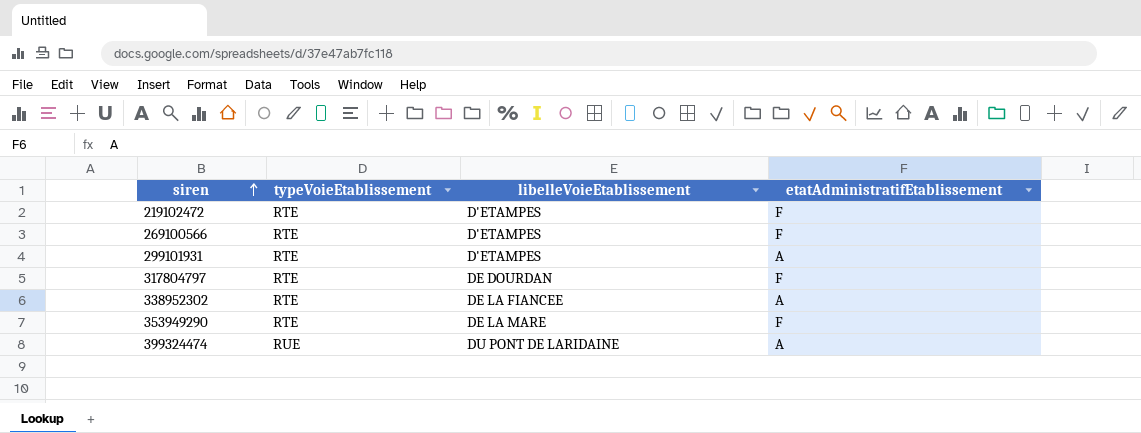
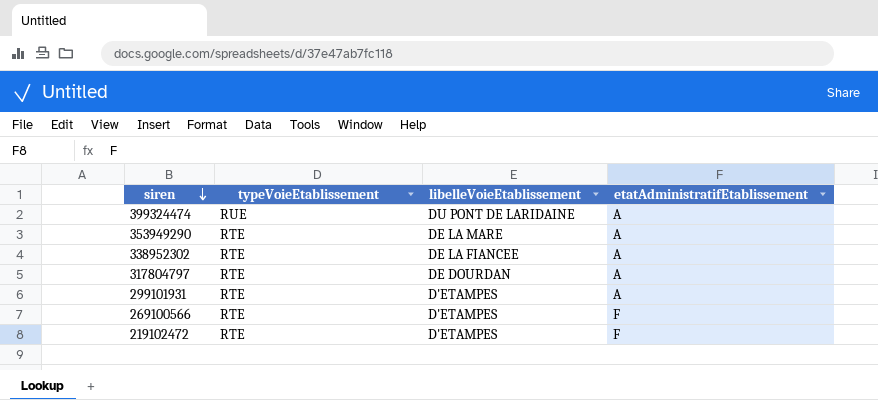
row order: siren ascending -> siren descending
353949290 | etatAdministratifEtablissement: F -> A
317804797 | etatAdministratifEtablissement: F -> A

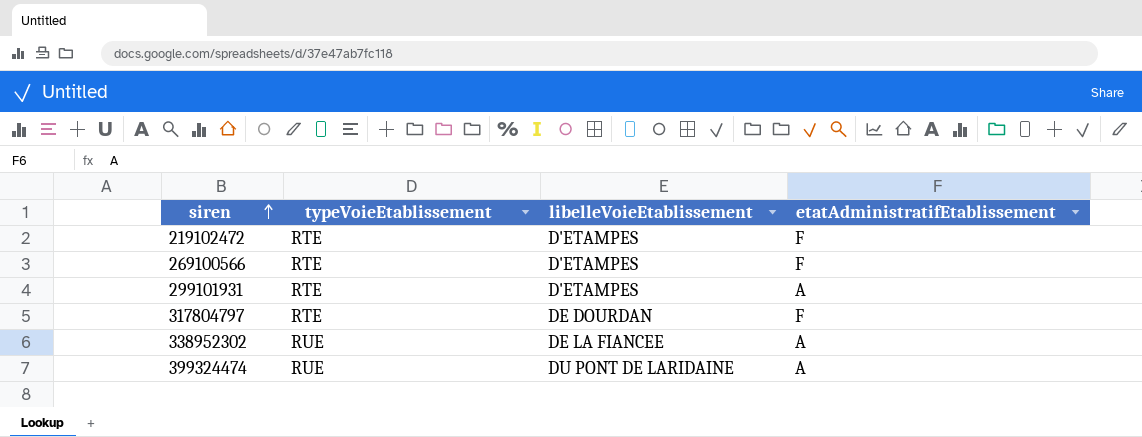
row order: siren descending -> siren ascending
row 353949290: RTE | DE LA MARE | A -> none
317804797 | etatAdministratifEtablissement: A -> F
338952302 | typeVoieEtablissement: RTE -> RUE

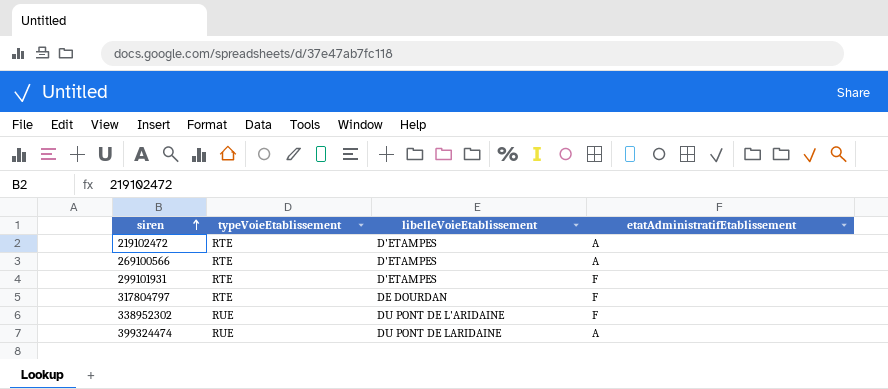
219102472 | etatAdministratifEtablissement: F -> A
269100566 | etatAdministratifEtablissement: F -> A
299101931 | etatAdministratifEtablissement: A -> F
338952302 | libelleVoieEtablissement: DE LA FIANCEE -> DU PONT DE L'ARIDAINE
338952302 | etatAdministratifEtablissement: A -> F

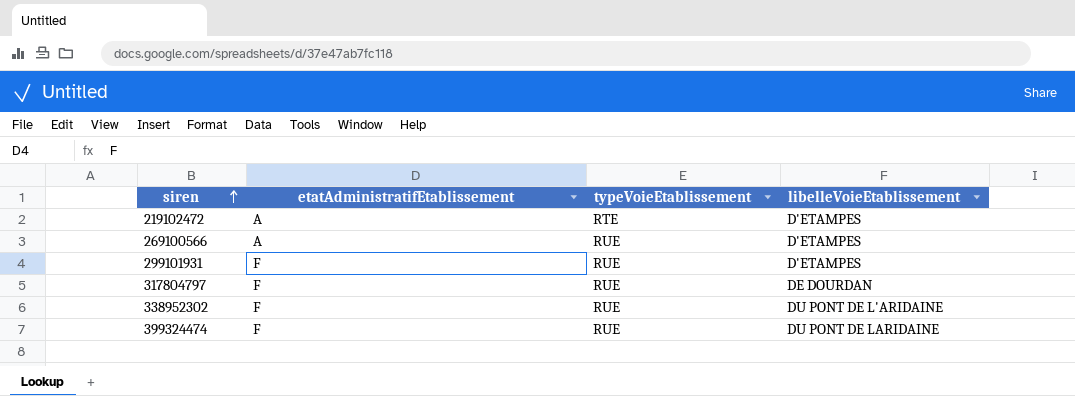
column etatAdministratifEtablissement | position: 4 -> 2
269100566 | typeVoieEtablissement: RTE -> RUE
299101931 | typeVoieEtablissement: RTE -> RUE
317804797 | typeVoieEtablissement: RTE -> RUE
399324474 | etatAdministratifEtablissement: A -> F

